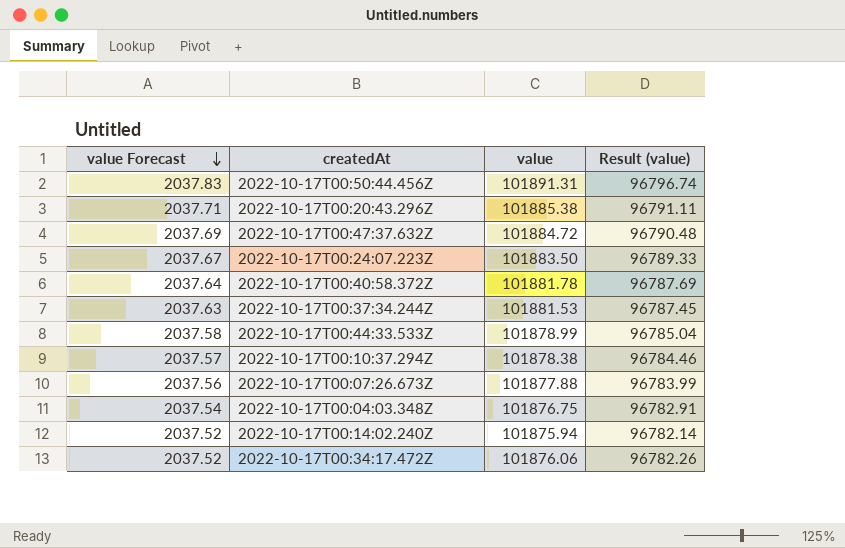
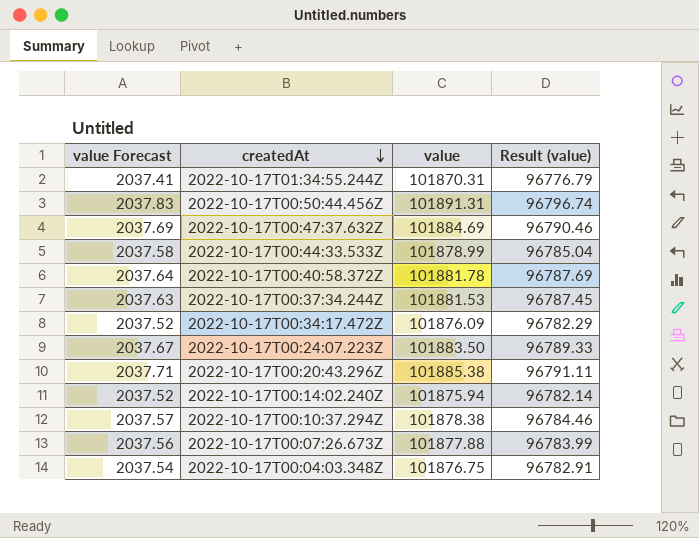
row order: value Forecast descending -> createdAt descending
row 2022-10-17T01:34:55.244Z: none -> 2037.41 | 101870.31 | 96776.79
2022-10-17T00:47:37.632Z | value: 101884.72 -> 101884.69
2022-10-17T00:47:37.632Z | Result (value): 96790.48 -> 96790.46
2022-10-17T00:34:17.472Z | value: 101876.06 -> 101876.09
2022-10-17T00:34:17.472Z | Result (value): 96782.26 -> 96782.29

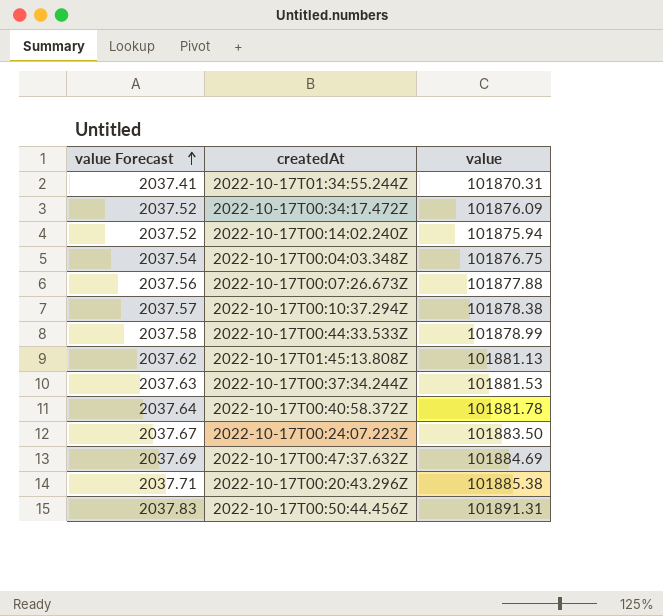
row order: createdAt descending -> value Forecast ascending
column Result (value) | formula: [value] * 0.95 -> none
row 2022-10-17T01:45:13.808Z: none -> 2037.62 | 101881.13

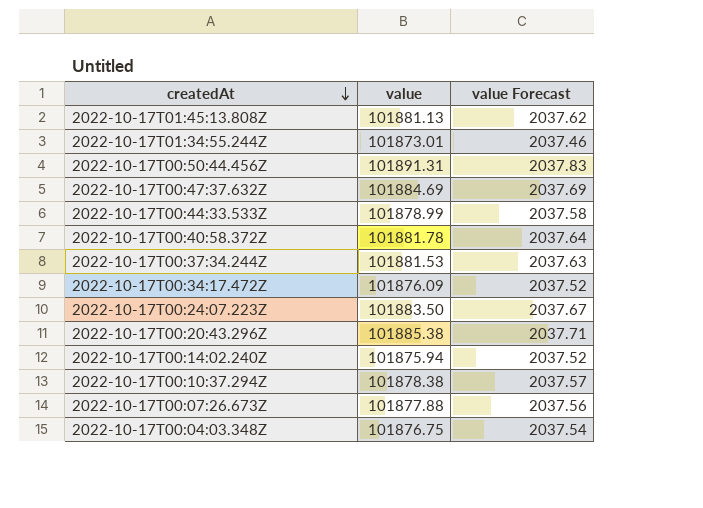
row order: value Forecast ascending -> createdAt descending
column value Forecast | position: 1 -> 3
2022-10-17T01:34:55.244Z | value: 101870.31 -> 101873.01
2022-10-17T01:34:55.244Z | value Forecast: 2037.41 -> 2037.46

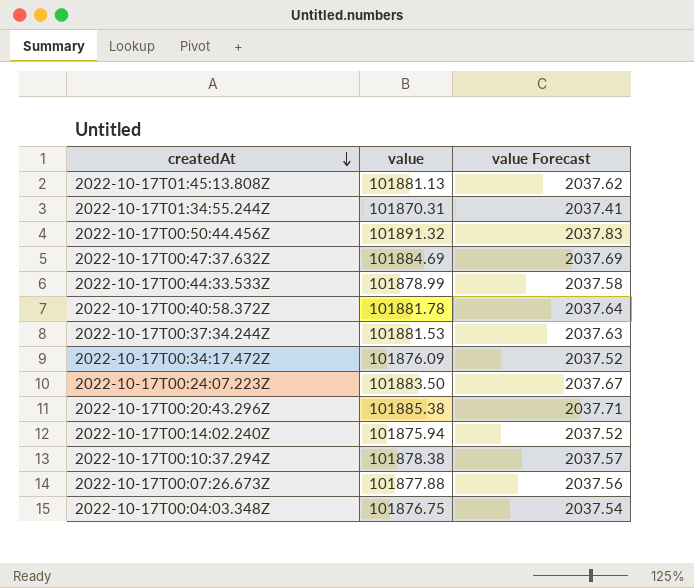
2022-10-17T01:34:55.244Z | value: 101873.01 -> 101870.31
2022-10-17T01:34:55.244Z | value Forecast: 2037.46 -> 2037.41
2022-10-17T00:50:44.456Z | value: 101891.31 -> 101891.32

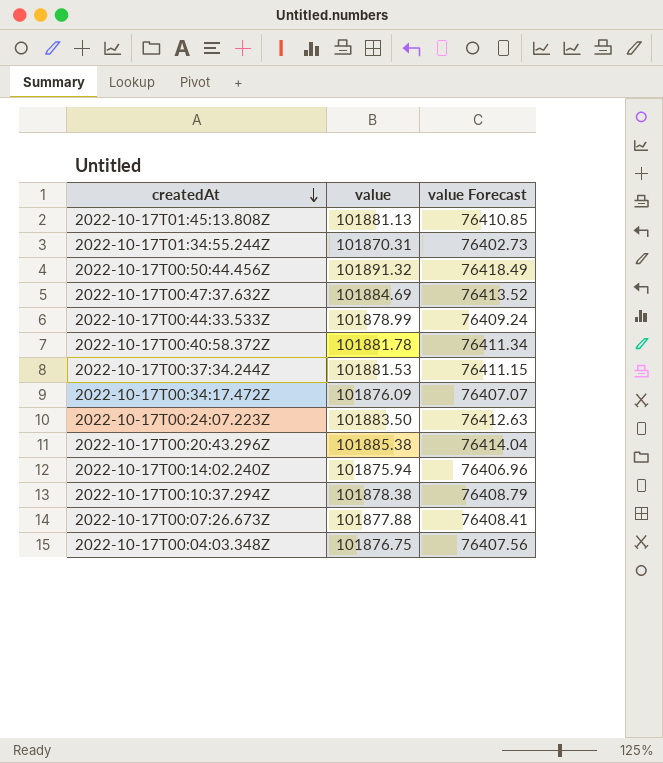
column value Forecast | formula: [value] * 0.02 -> [value] * 0.75

